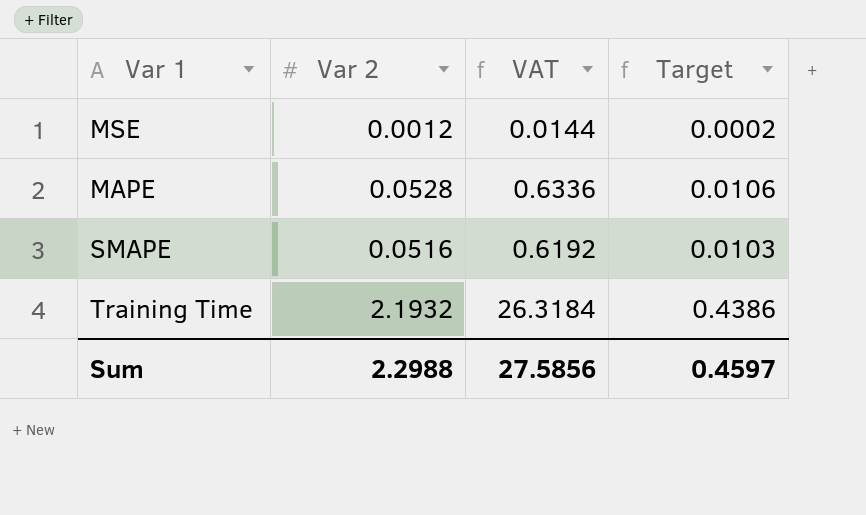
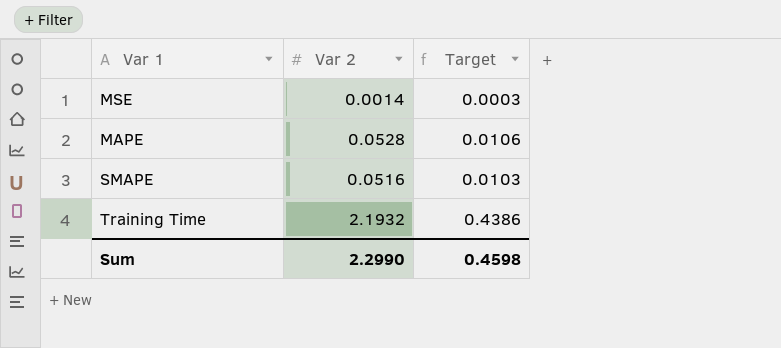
column VAT | formula: [Var 2] * 12 -> none
MSE | Var 2: 0.0012 -> 0.0014
MSE | Target: 0.0002 -> 0.0003
Sum | Var 2: 2.2988 -> 2.2990
Sum | Target: 0.4597 -> 0.4598

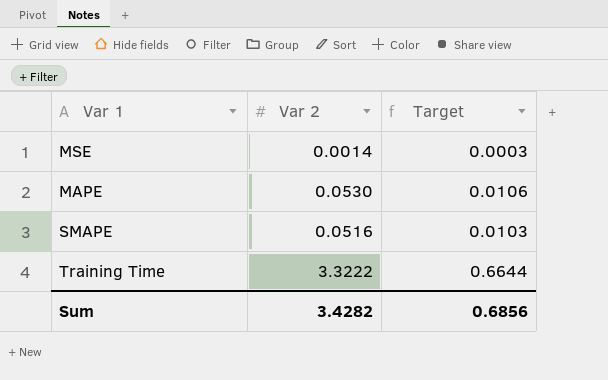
MAPE | Var 2: 0.0528 -> 0.0530
Training Time | Var 2: 2.1932 -> 3.3222
Training Time | Target: 0.4386 -> 0.6644
Sum | Var 2: 2.2990 -> 3.4282
Sum | Target: 0.4598 -> 0.6856

